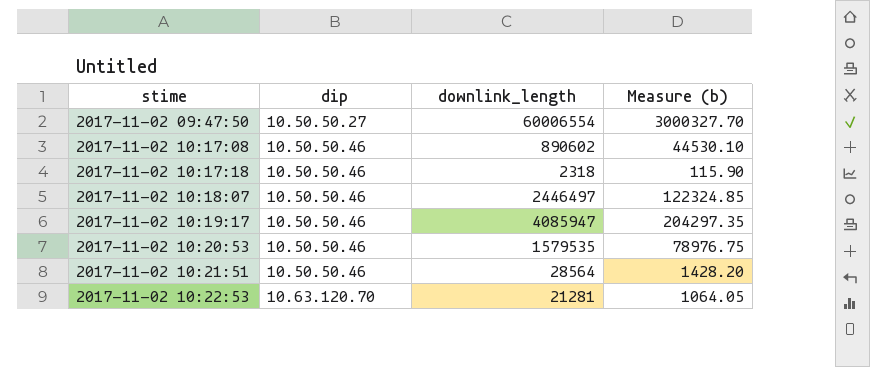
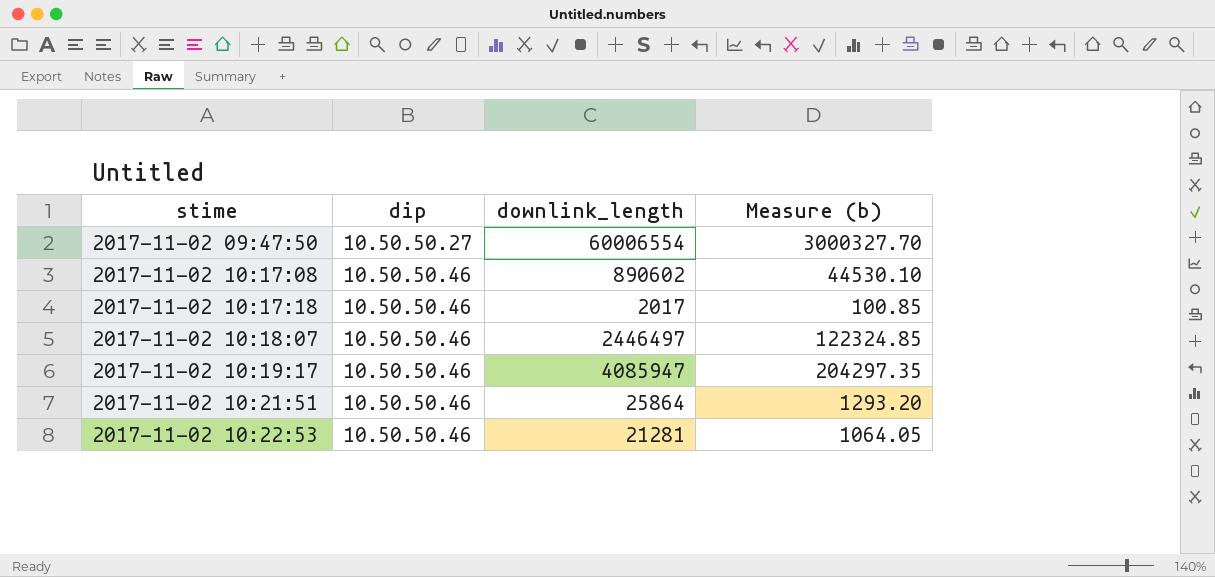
row 2017-11-02 10:20:53: 10.50.50.46 | 1579535 | 78976.75 -> none
2017-11-02 10:17:18 | downlink_length: 2318 -> 2017
2017-11-02 10:17:18 | Measure (b): 115.90 -> 100.85
2017-11-02 10:21:51 | downlink_length: 28564 -> 25864
2017-11-02 10:21:51 | Measure (b): 1428.20 -> 1293.20
2017-11-02 10:22:53 | dip: 10.63.120.70 -> 10.50.50.46

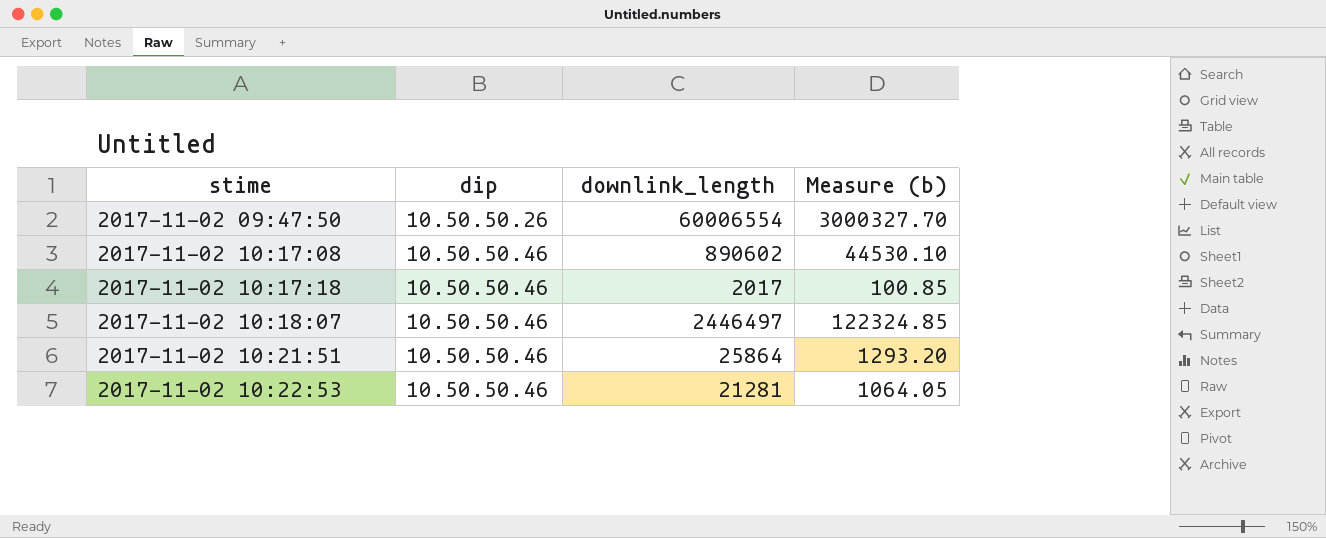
row 2017-11-02 10:19:17: 10.50.50.46 | 4085947 | 204297.35 -> none
2017-11-02 09:47:50 | dip: 10.50.50.27 -> 10.50.50.26

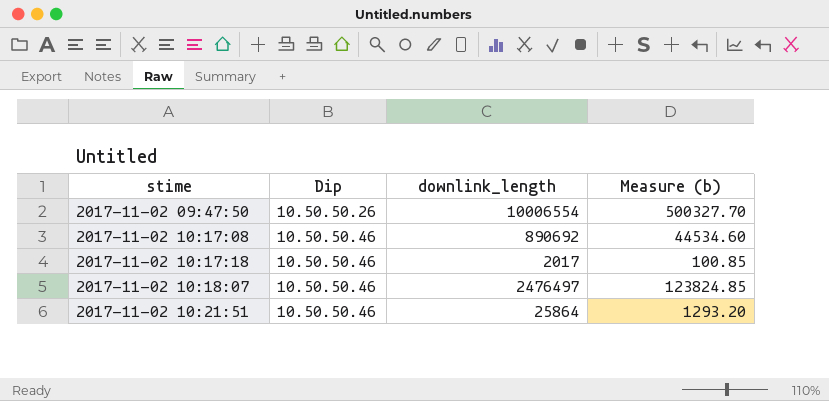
column name: dip -> Dip
row 2017-11-02 10:22:53: 10.50.50.46 | 21281 | 1064.05 -> none
2017-11-02 09:47:50 | downlink_length: 60006554 -> 10006554
2017-11-02 09:47:50 | Measure (b): 3000327.70 -> 500327.70
2017-11-02 10:17:08 | downlink_length: 890602 -> 890692
2017-11-02 10:17:08 | Measure (b): 44530.10 -> 44534.60
2017-11-02 10:18:07 | downlink_length: 2446497 -> 2476497
2017-11-02 10:18:07 | Measure (b): 122324.85 -> 123824.85

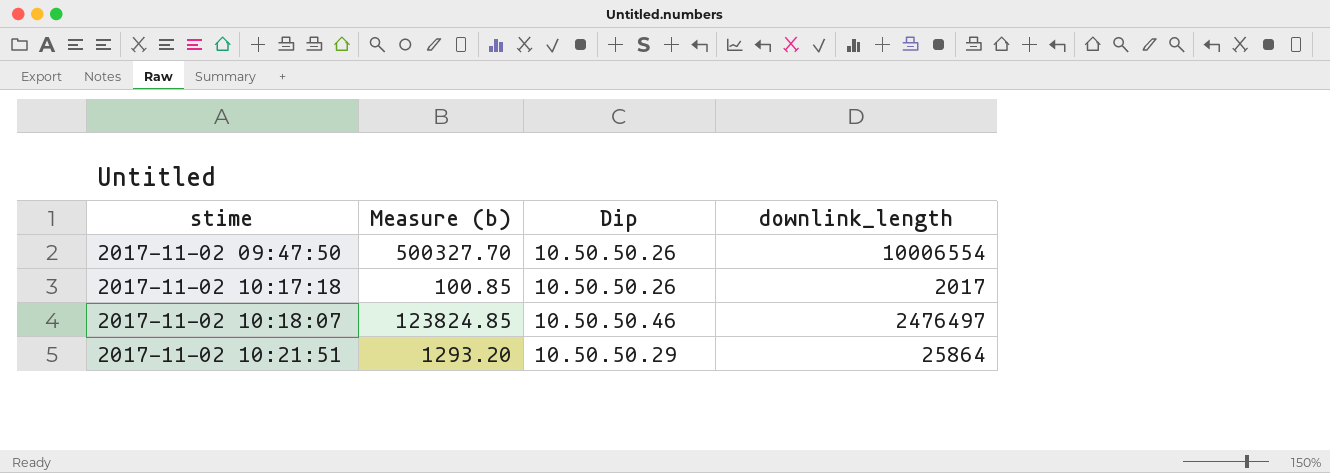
column Measure (b) | position: 4 -> 2
row 2017-11-02 10:17:08: 10.50.50.46 | 890692 | 44534.60 -> none
2017-11-02 10:17:18 | Dip: 10.50.50.46 -> 10.50.50.26
2017-11-02 10:21:51 | Dip: 10.50.50.46 -> 10.50.50.29

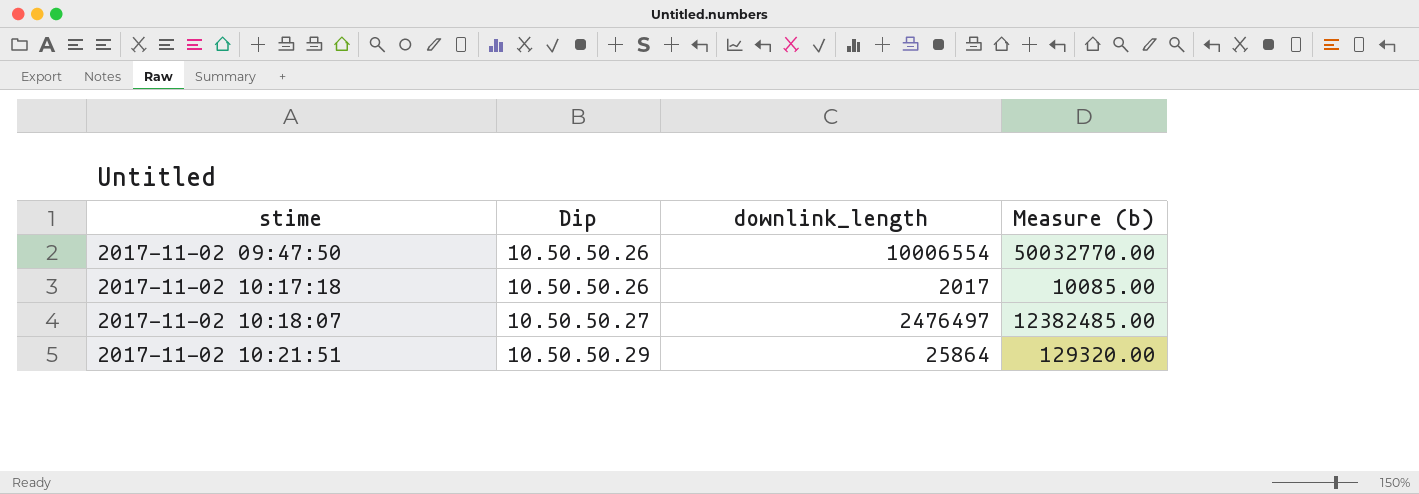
column Measure (b) | formula: [downlink_length] * 0.05 -> [downlink_length] * 5
column Measure (b) | position: 2 -> 4
2017-11-02 10:18:07 | Dip: 10.50.50.46 -> 10.50.50.27

